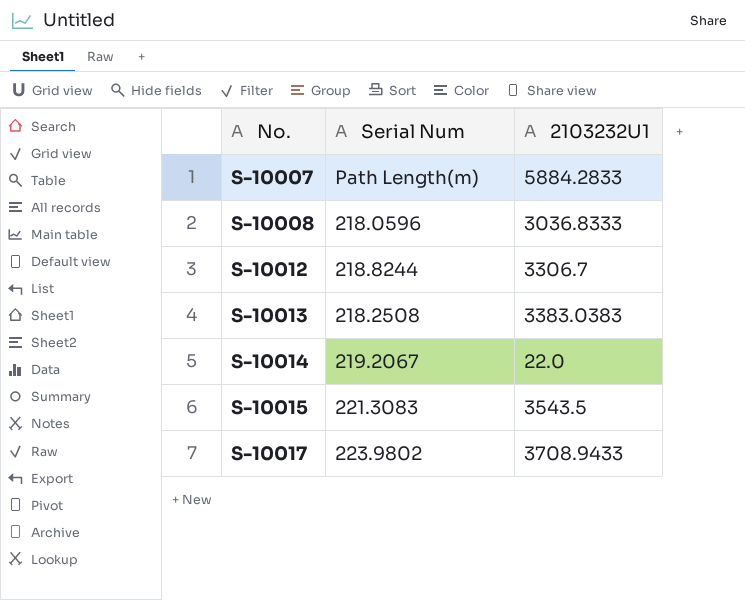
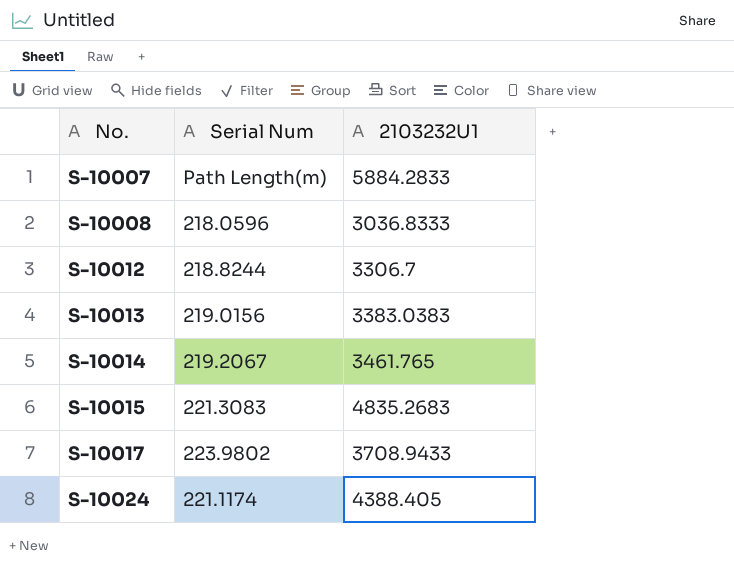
S-10013 | Serial Num: 218.2508 -> 219.0156
S-10014 | 2103232U1: 22.0 -> 3461.765
S-10015 | 2103232U1: 3543.5 -> 4835.2683
row S-10024: none -> 221.1174 | 4388.405

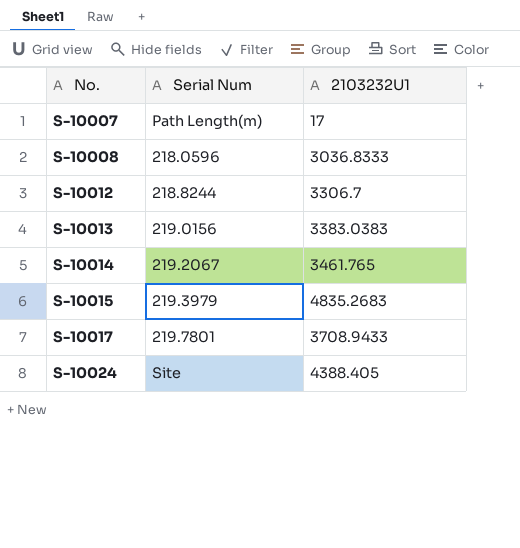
S-10007 | 2103232U1: 5884.2833 -> 17
S-10015 | Serial Num: 221.3083 -> 219.3979
S-10017 | Serial Num: 223.9802 -> 219.7801
S-10024 | Serial Num: 221.1174 -> Site

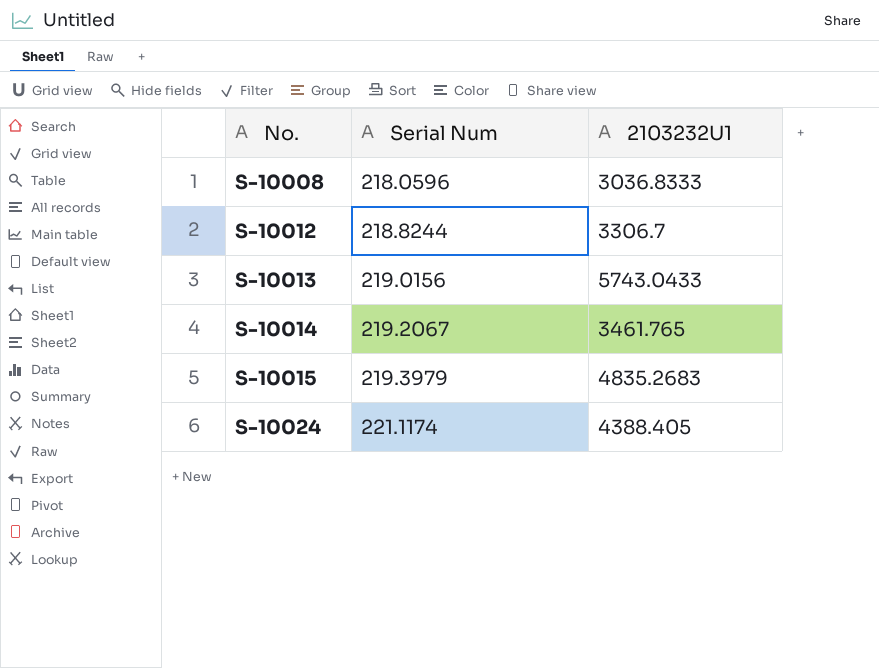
row S-10007: Path Length(m) | 17 -> none
row S-10017: 219.7801 | 3708.9433 -> none
S-10013 | 2103232U1: 3383.0383 -> 5743.0433
S-10024 | Serial Num: Site -> 221.1174

